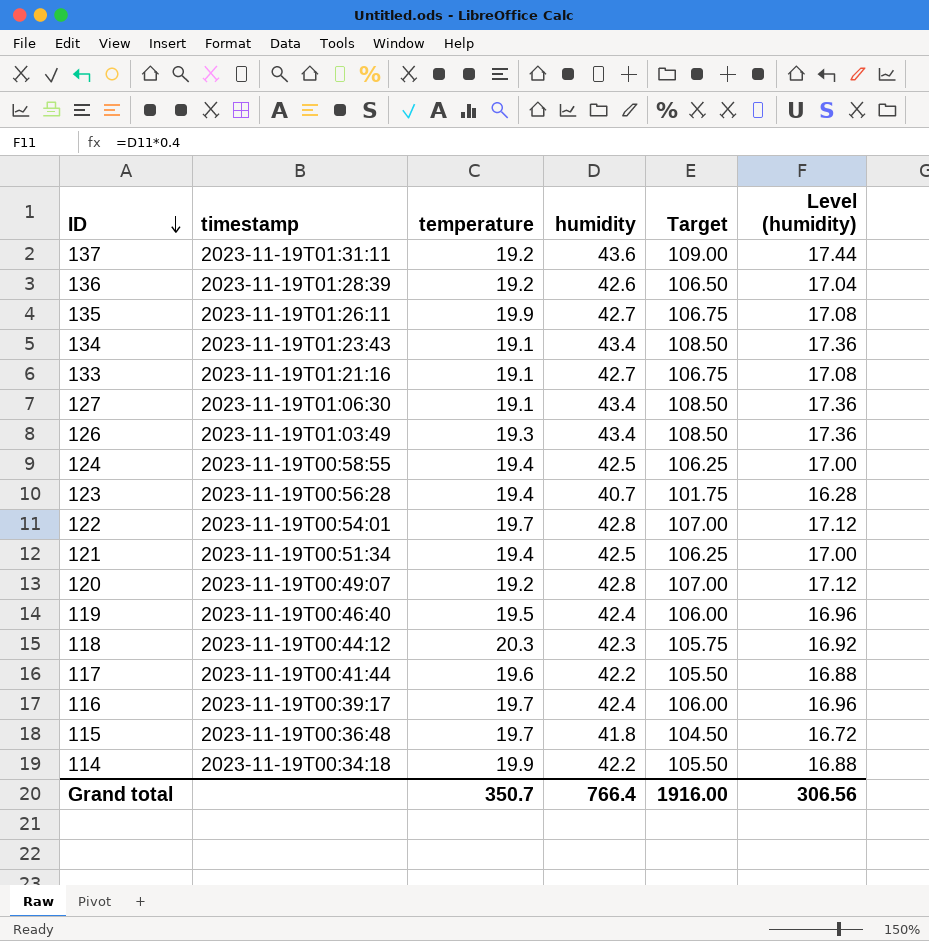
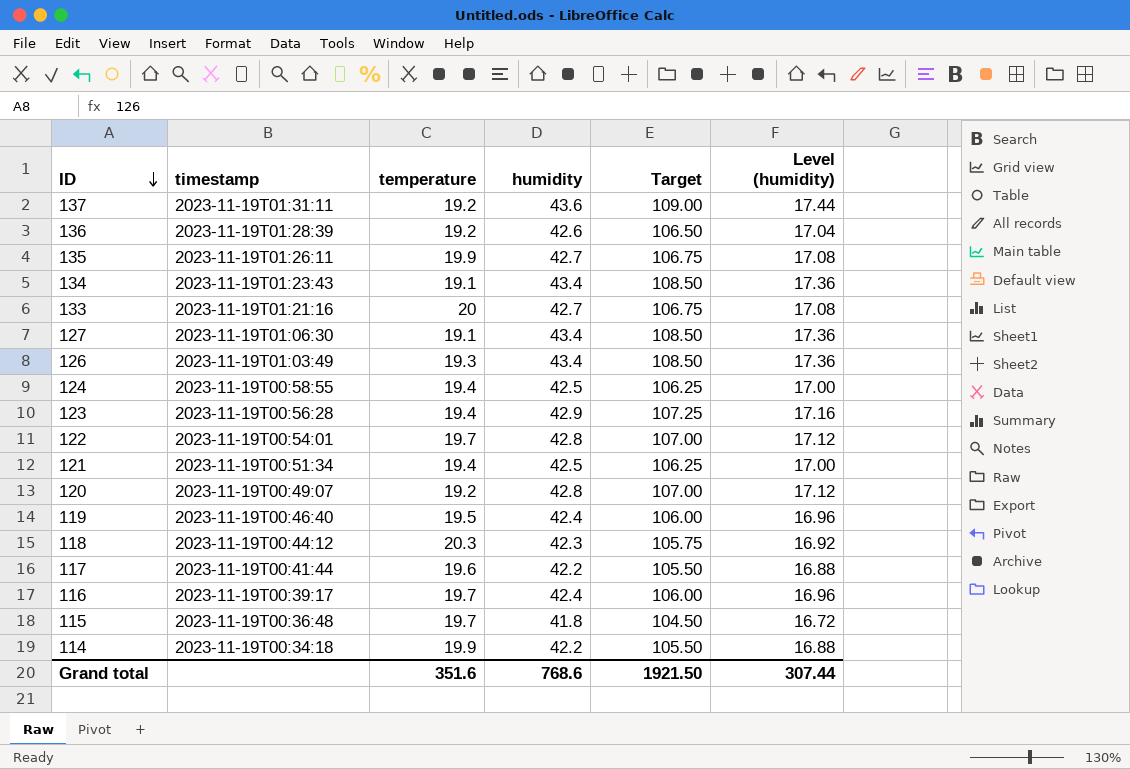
133 | temperature: 19.1 -> 20
123 | humidity: 40.7 -> 42.9
123 | Target: 101.75 -> 107.25
123 | Level (humidity): 16.28 -> 17.16
Grand total | temperature: 350.7 -> 351.6
Grand total | humidity: 766.4 -> 768.6
Grand total | Target: 1916.00 -> 1921.50
Grand total | Level (humidity): 306.56 -> 307.44

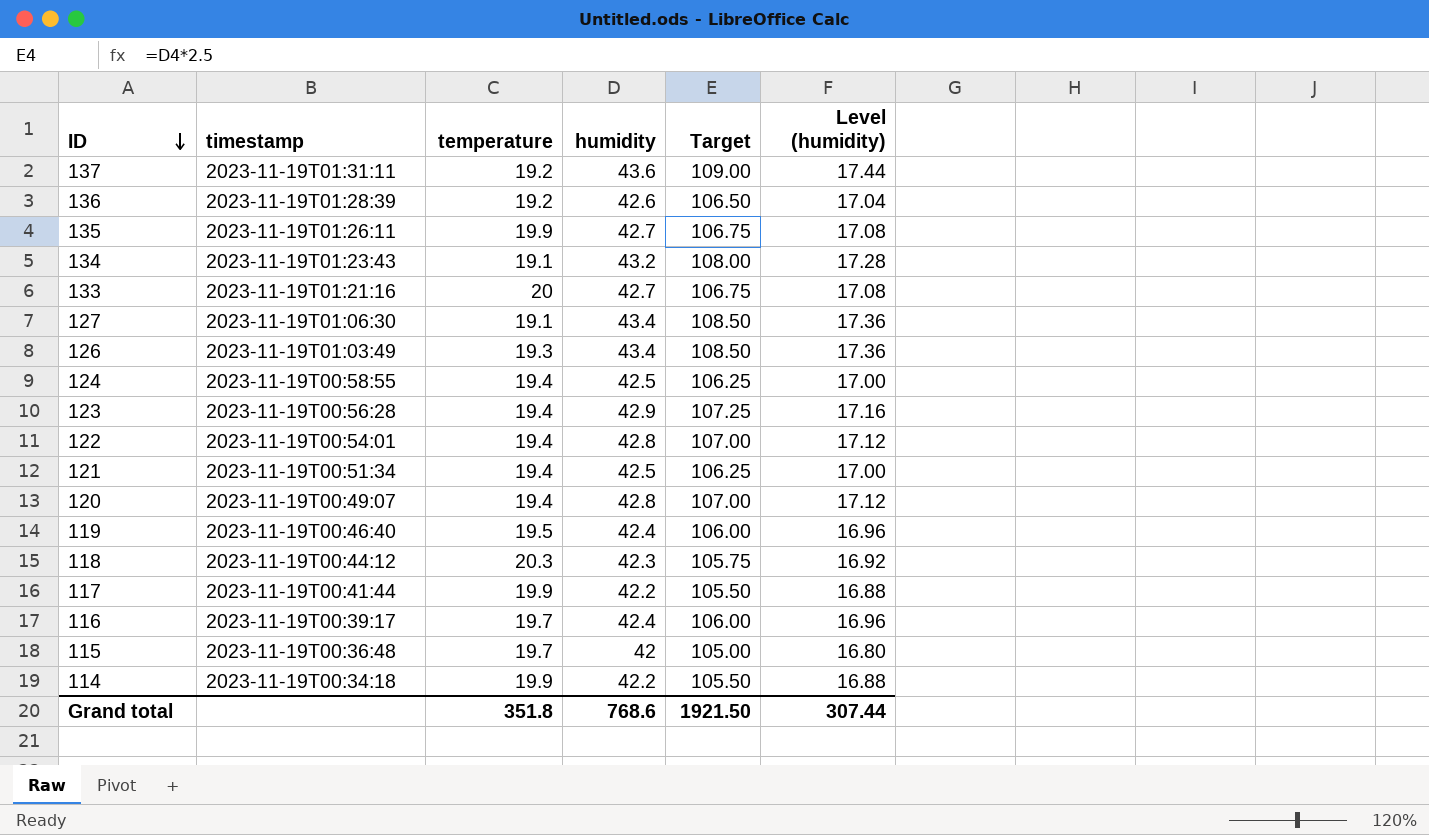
134 | humidity: 43.4 -> 43.2
134 | Target: 108.50 -> 108.00
134 | Level (humidity): 17.36 -> 17.28
122 | temperature: 19.7 -> 19.4
120 | temperature: 19.2 -> 19.4
117 | temperature: 19.6 -> 19.9
115 | humidity: 41.8 -> 42
115 | Target: 104.50 -> 105.00
115 | Level (humidity): 16.72 -> 16.80
Grand total | temperature: 351.6 -> 351.8

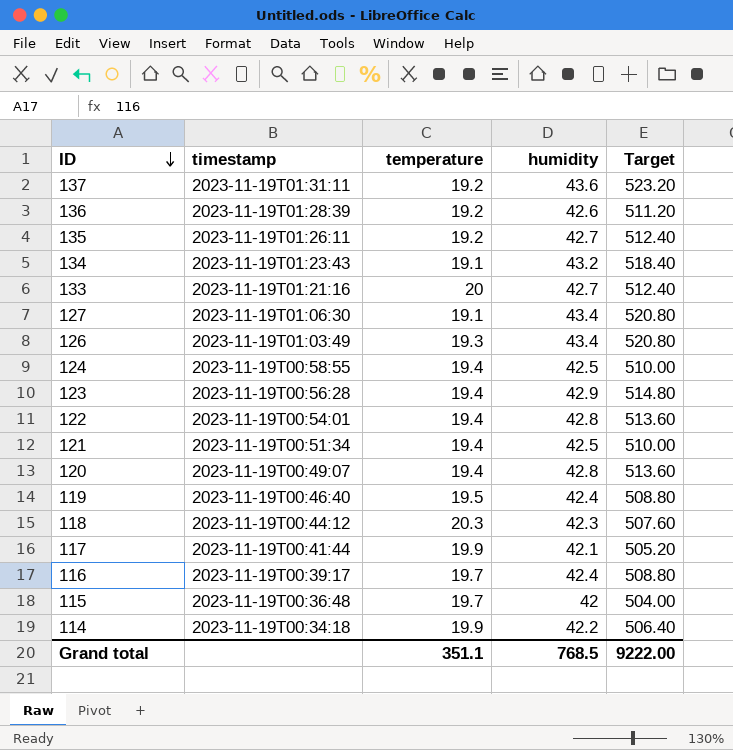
column Level (humidity) | formula: [humidity] * 0.4 -> none
column Target | formula: [humidity] * 2.5 -> [humidity] * 12
135 | temperature: 19.9 -> 19.2
117 | humidity: 42.2 -> 42.1
Grand total | temperature: 351.8 -> 351.1
Grand total | humidity: 768.6 -> 768.5
Grand total | Target: 1921.50 -> 9222.00

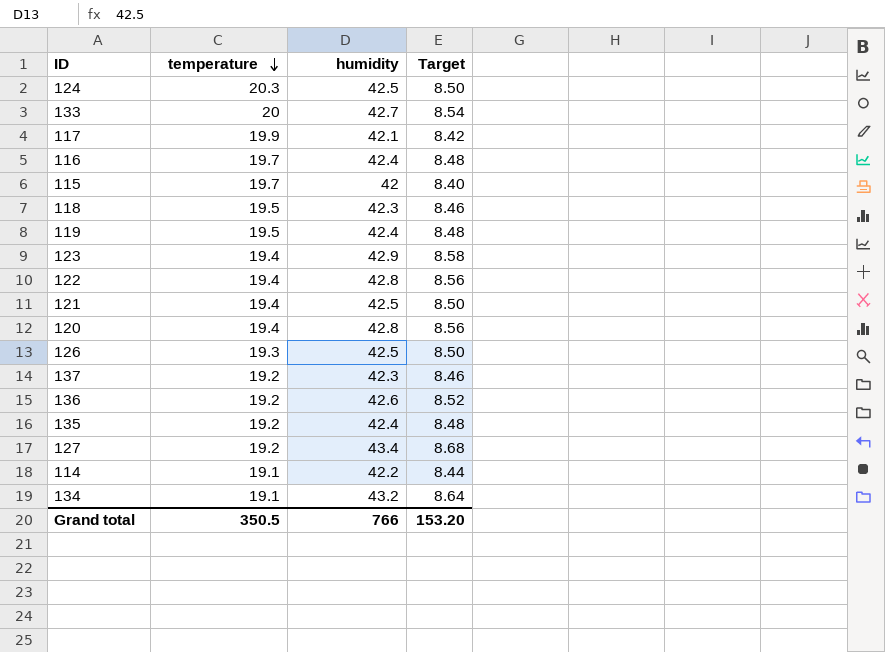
row order: ID descending -> temperature descending
column timestamp | position: 2 -> none
column Target | formula: [humidity] * 12 -> [humidity] * 0.2
124 | temperature: 19.4 -> 20.3
118 | temperature: 20.3 -> 19.5
126 | humidity: 43.4 -> 42.5
137 | humidity: 43.6 -> 42.3
135 | humidity: 42.7 -> 42.4
127 | temperature: 19.1 -> 19.2
114 | temperature: 19.9 -> 19.1
Grand total | temperature: 351.1 -> 350.5
Grand total | humidity: 768.5 -> 766
Grand total | Target: 9222.00 -> 153.20

